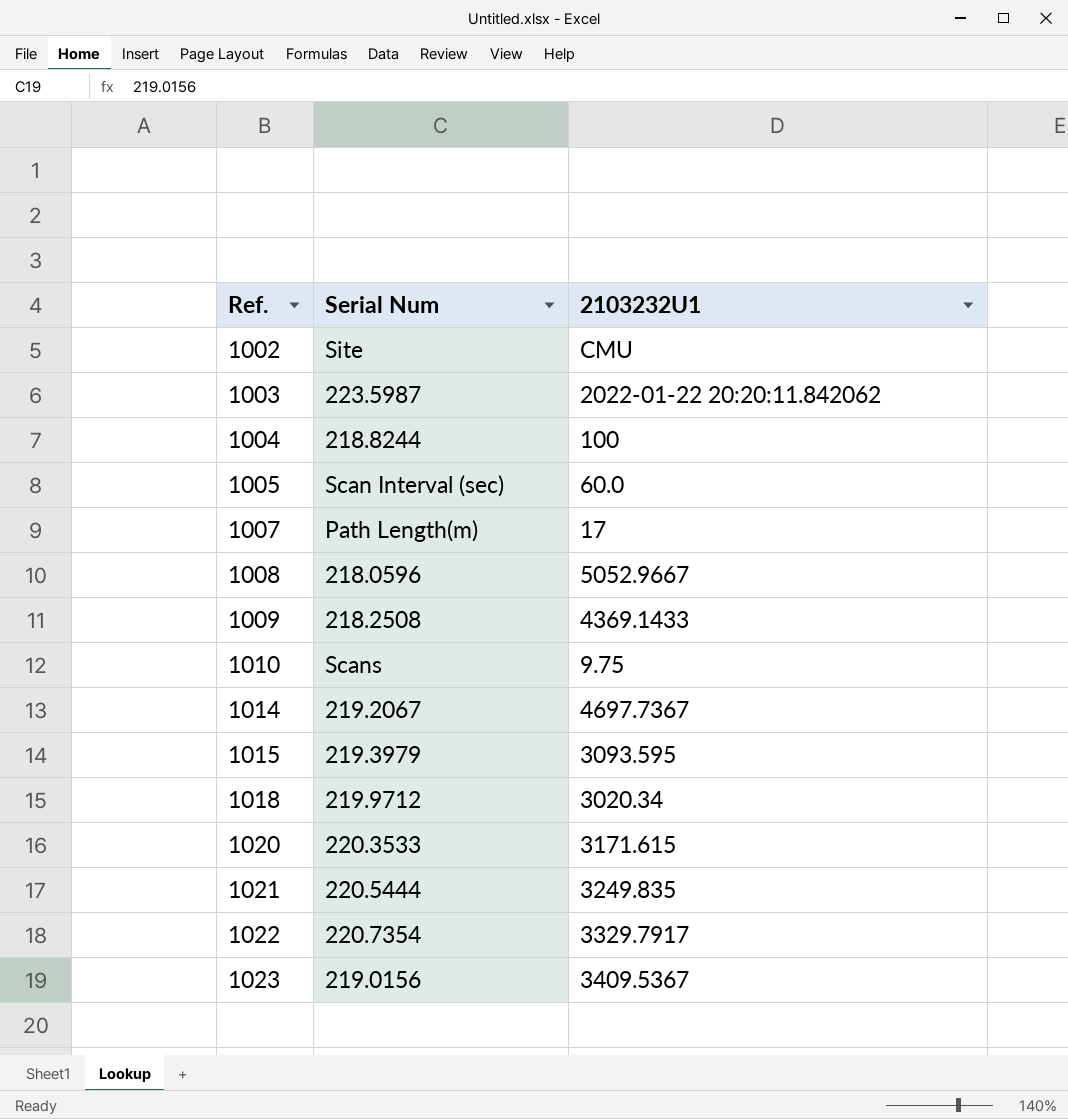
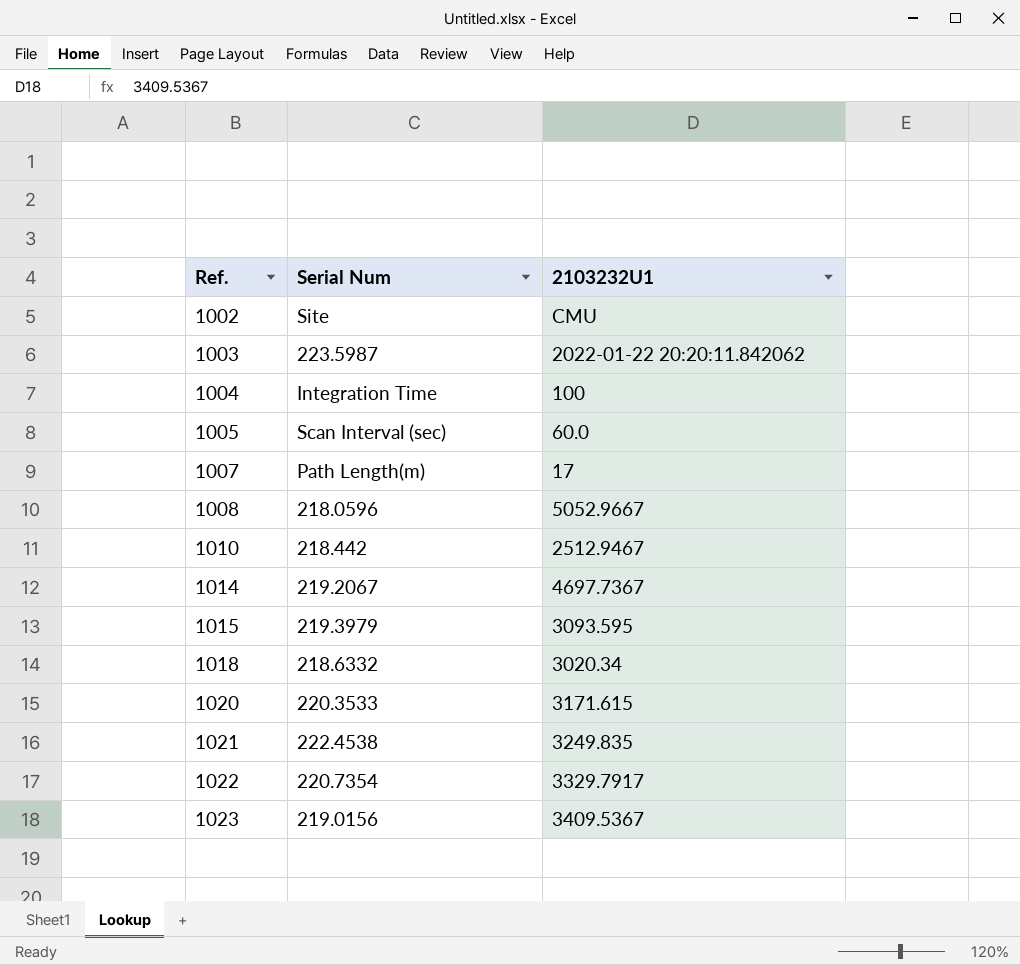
row 1009: 218.2508 | 4369.1433 -> none
1004 | Serial Num: 218.8244 -> Integration Time
1010 | Serial Num: Scans -> 218.442
1010 | 2103232U1: 9.75 -> 2512.9467
1018 | Serial Num: 219.9712 -> 218.6332
1021 | Serial Num: 220.5444 -> 222.4538

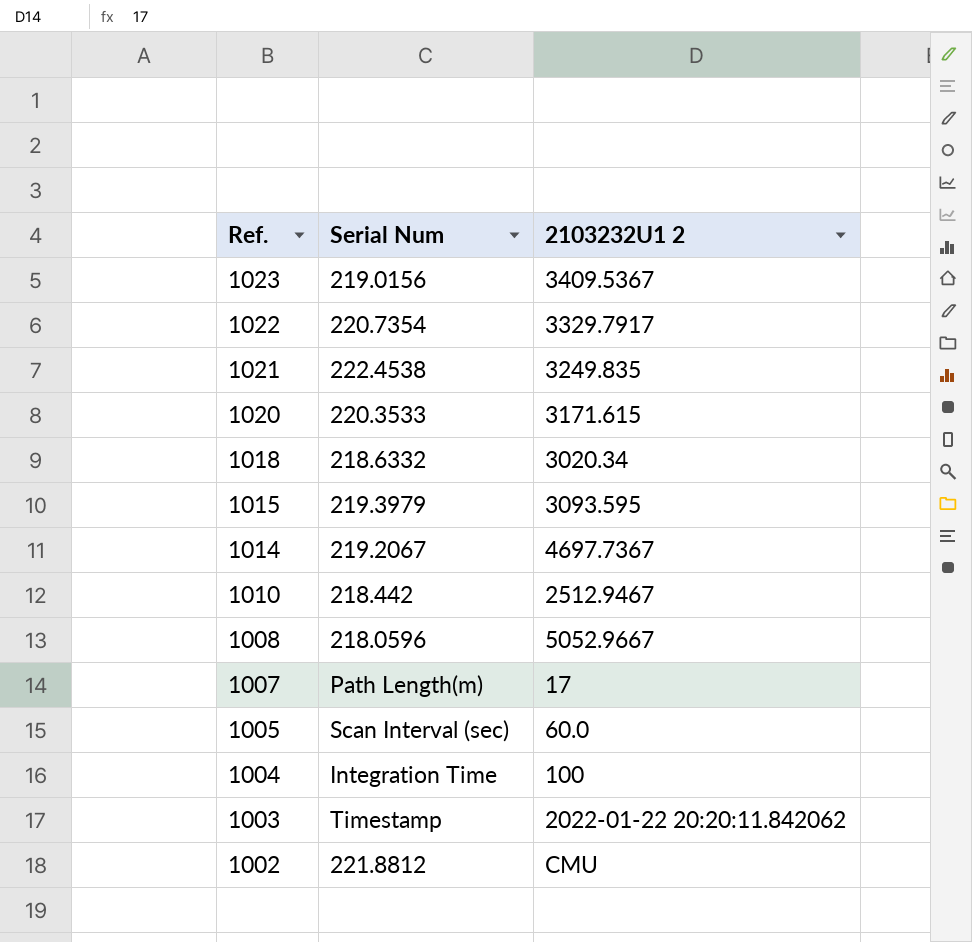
row order: Ref. ascending -> Ref. descending
column name: 2103232U1 -> 2103232U1 2
1003 | Serial Num: 223.5987 -> Timestamp
1002 | Serial Num: Site -> 221.8812

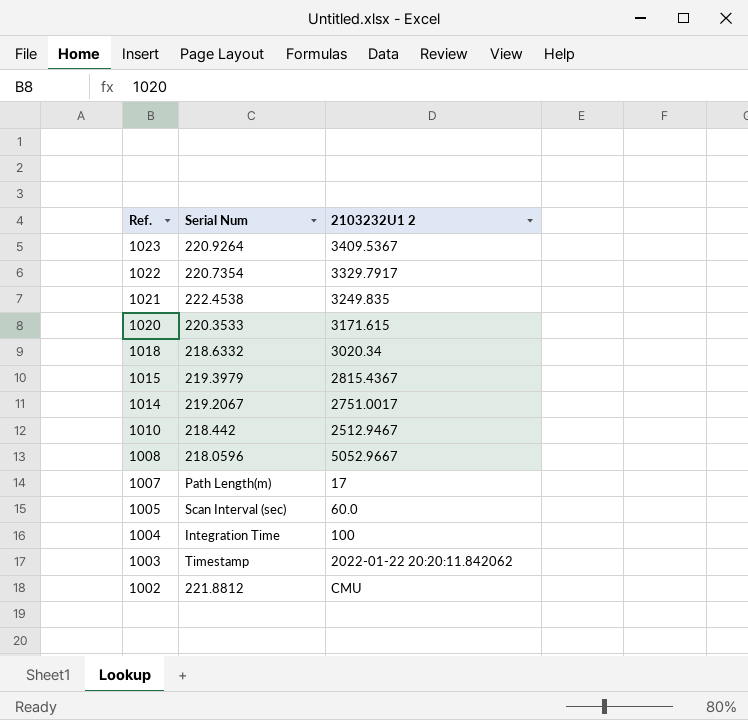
1023 | Serial Num: 219.0156 -> 220.9264
1015 | 2103232U1 2: 3093.595 -> 2815.4367
1014 | 2103232U1 2: 4697.7367 -> 2751.0017

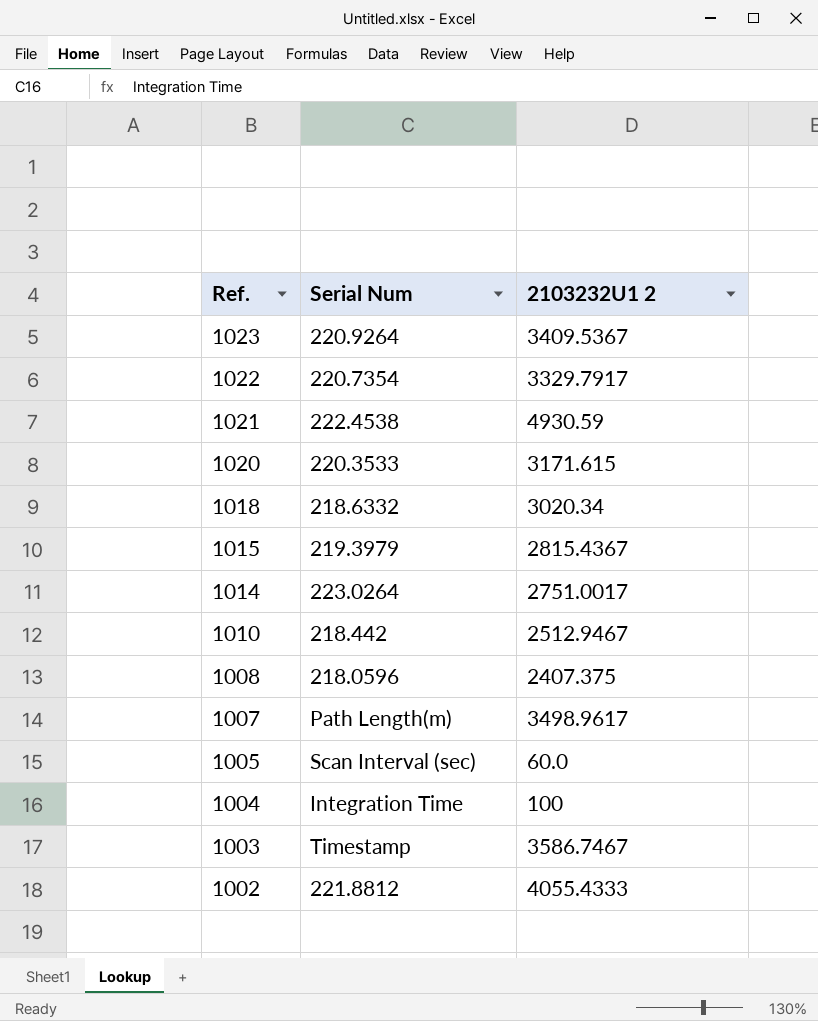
1021 | 2103232U1 2: 3249.835 -> 4930.59
1014 | Serial Num: 219.2067 -> 223.0264
1008 | 2103232U1 2: 5052.9667 -> 2407.375
1007 | 2103232U1 2: 17 -> 3498.9617
1003 | 2103232U1 2: 2022-01-22 20:20:11.842062 -> 3586.7467
1002 | 2103232U1 2: CMU -> 4055.4333

